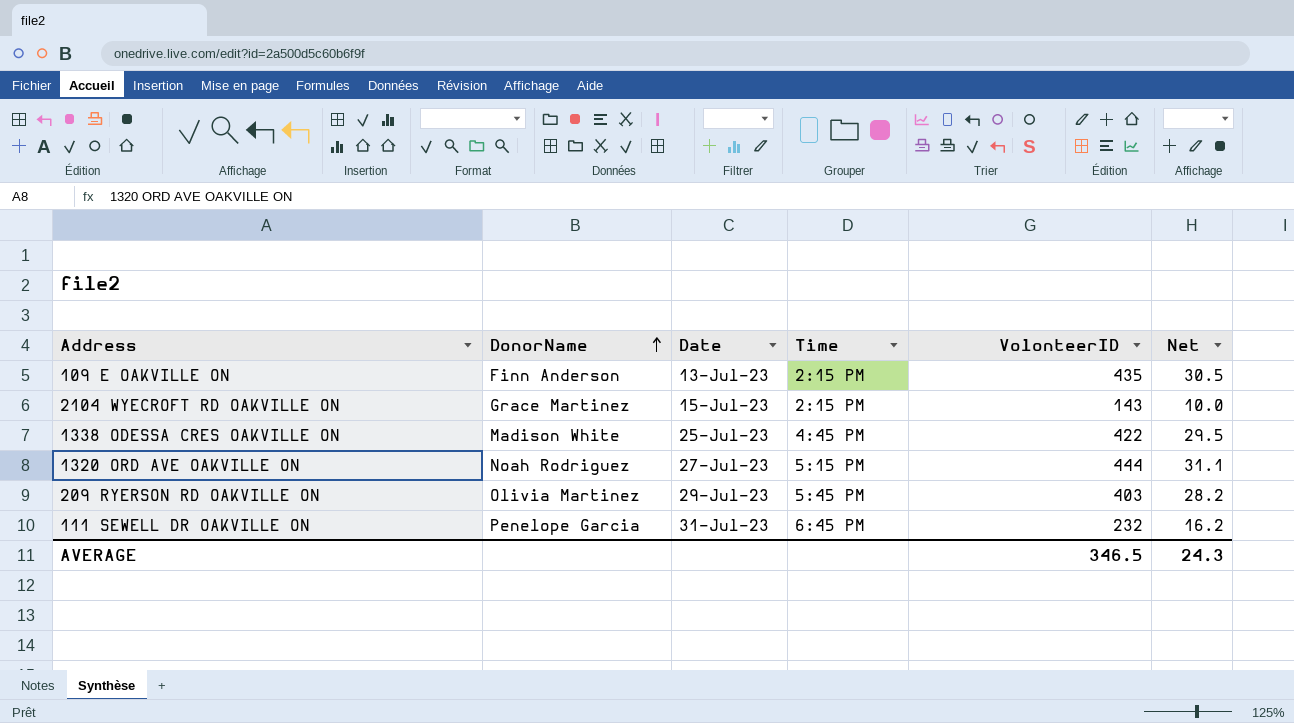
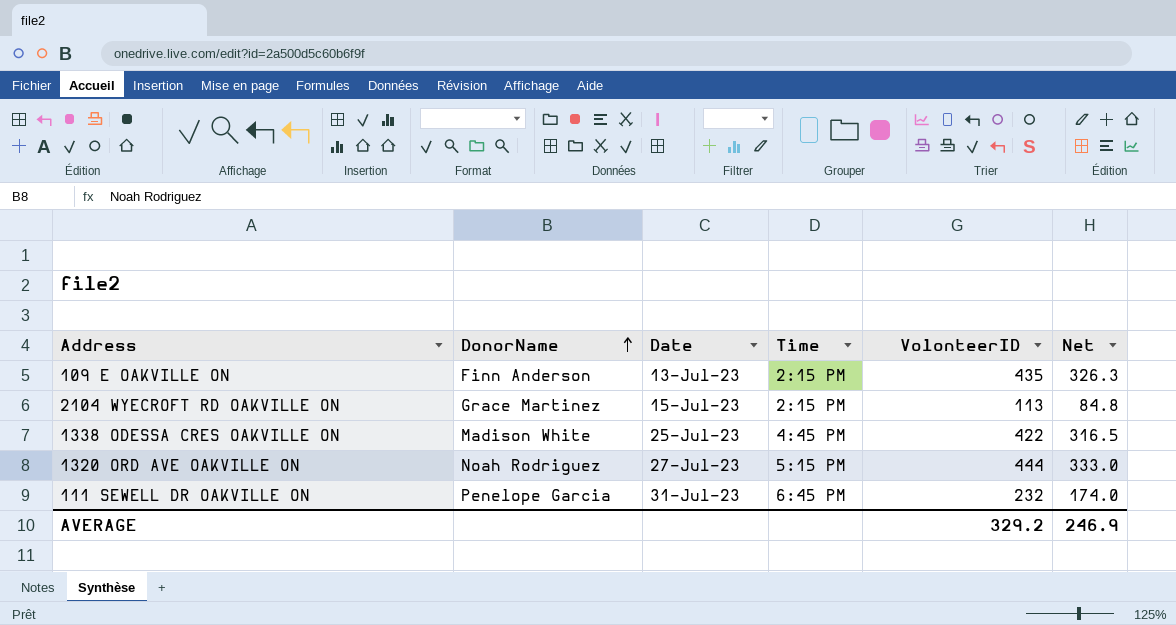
column Net | formula: [VolonteerID] * 0.07 -> [VolonteerID] * 0.75
row 209 RYERSON RD OAKVILLE ON: Olivia Martinez | 29-Jul-23 | 5:45 PM | 403 | 28.2 -> none
2104 WYECROFT RD OAKVILLE ON | VolonteerID: 143 -> 113
AVERAGE | VolonteerID: 346.5 -> 329.2
AVERAGE | Net: 24.3 -> 246.9

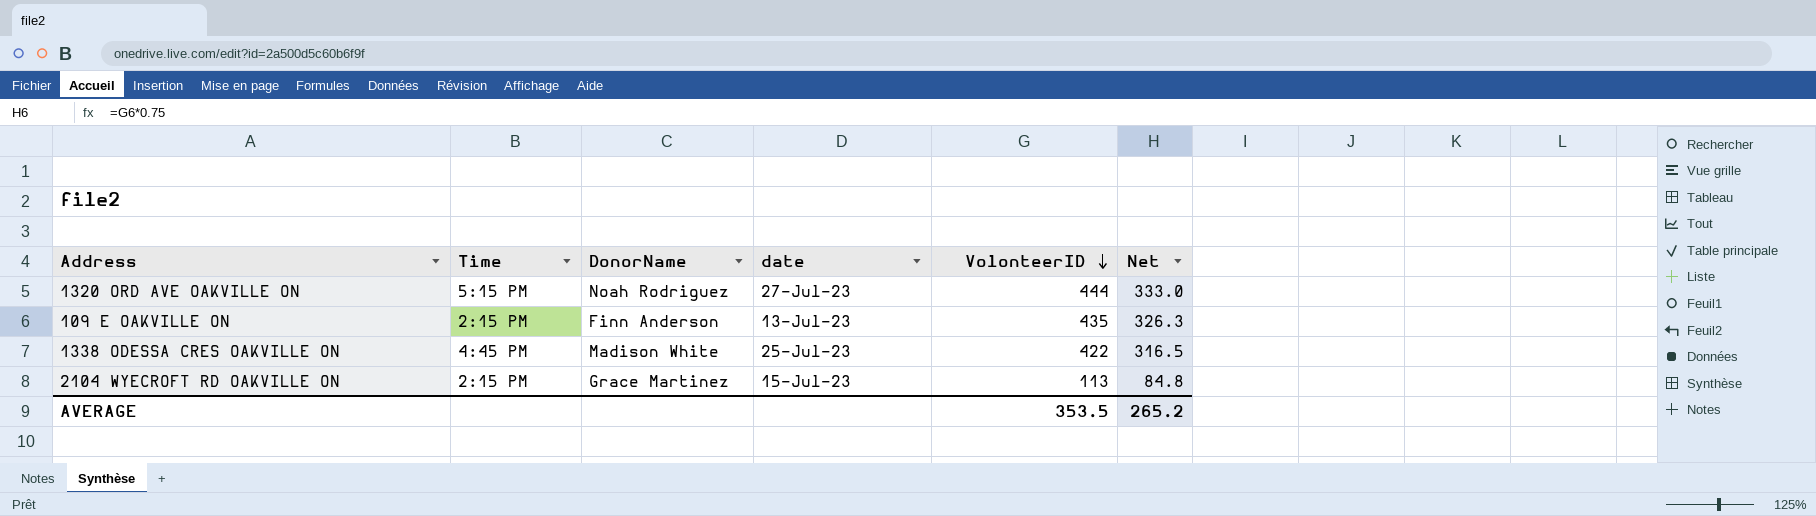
row order: DonorName ascending -> VolonteerID descending
column Time | position: 4 -> 2
column name: Date -> date
row 111 SEWELL DR OAKVILLE ON: Penelope Garcia | 31-Jul-23 | 6:45 PM | 232 | 174.0 -> none
AVERAGE | VolonteerID: 329.2 -> 353.5
AVERAGE | Net: 246.9 -> 265.2

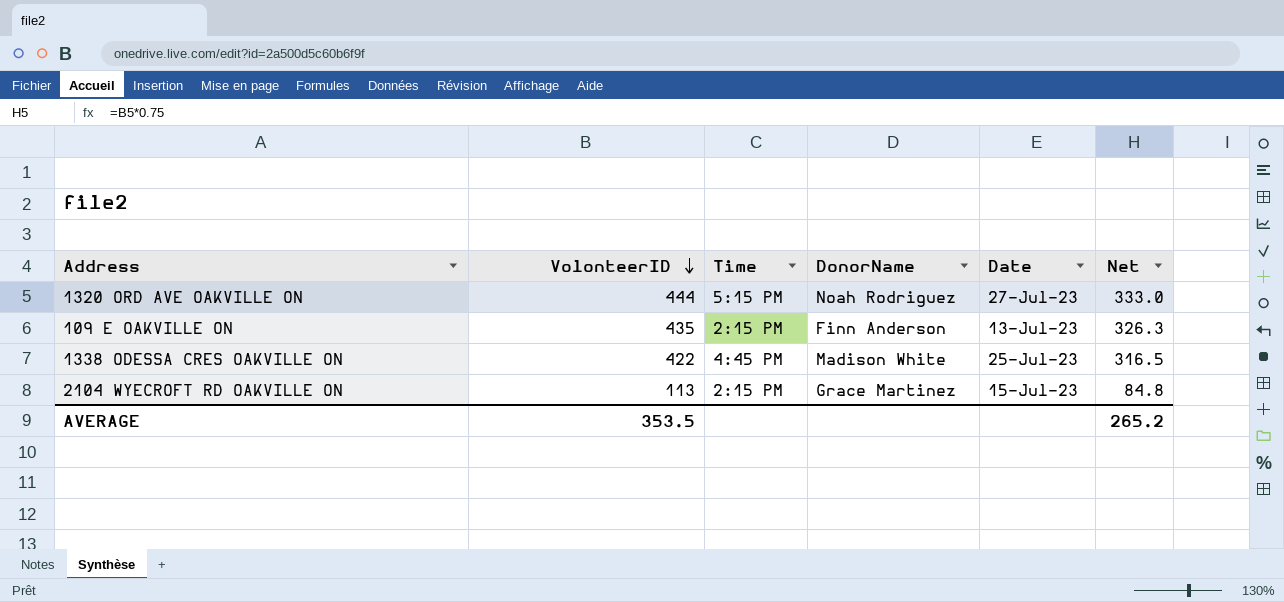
column VolonteerID | position: 5 -> 2
column name: date -> Date

